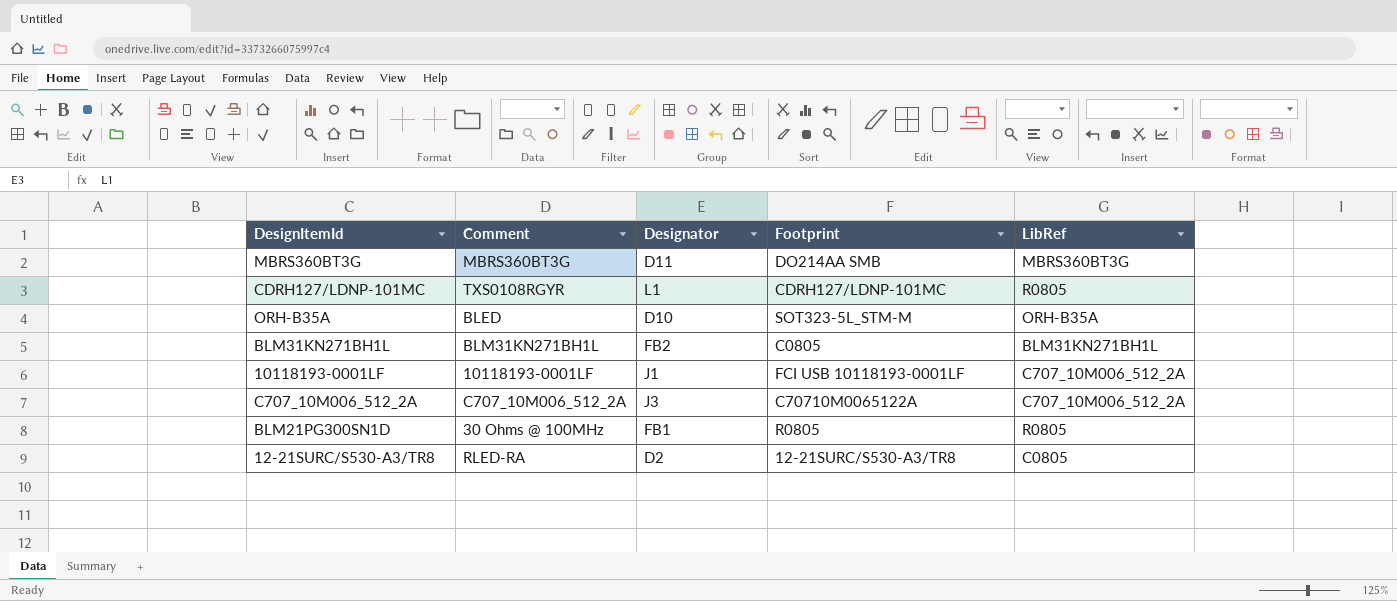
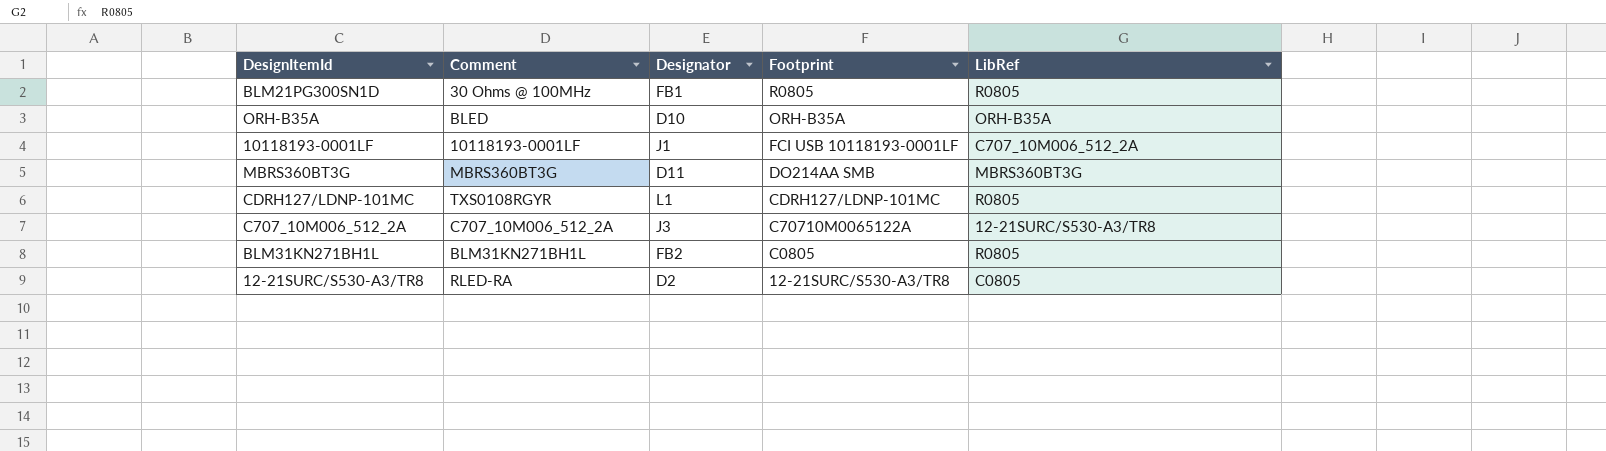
row order: none -> Footprint descending
ORH-B35A | Footprint: SOT323-5L_STM-M -> ORH-B35A
C707_10M006_512_2A | LibRef: C707_10M006_512_2A -> 12-21SURC/S530-A3/TR8
BLM31KN271BH1L | LibRef: BLM31KN271BH1L -> R0805

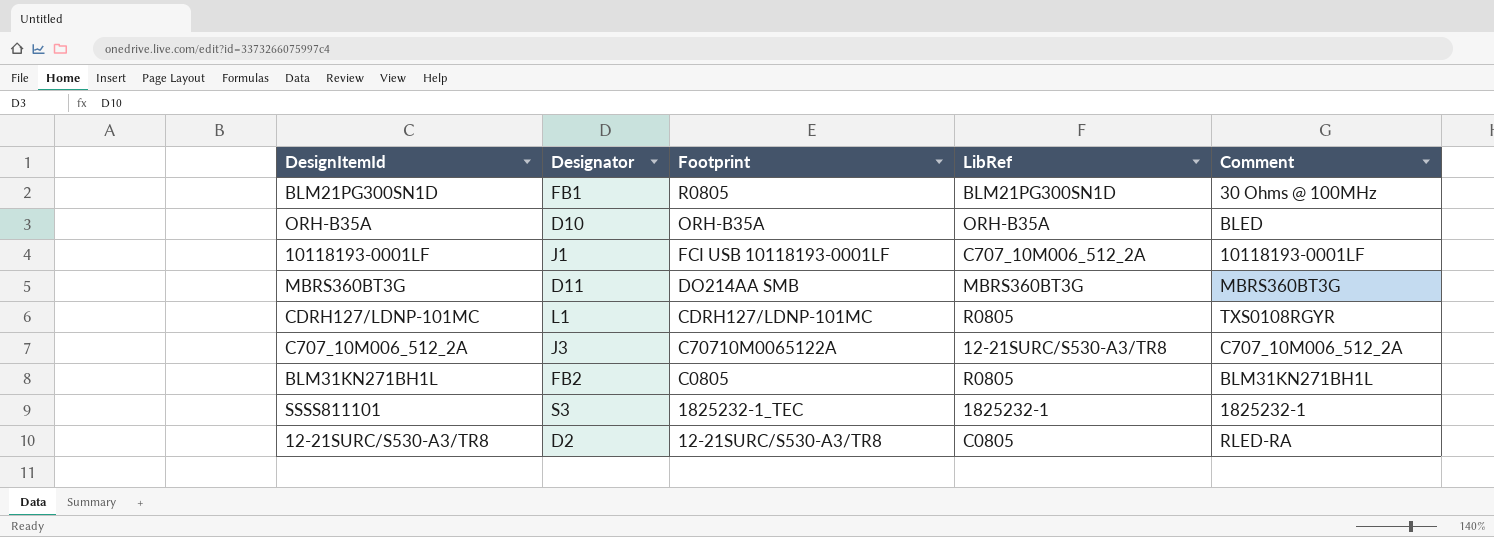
column Comment | position: 2 -> 5
BLM21PG300SN1D | LibRef: R0805 -> BLM21PG300SN1D
row SSSS811101: none -> S3 | 1825232-1_TEC | 1825232-1 | 1825232-1

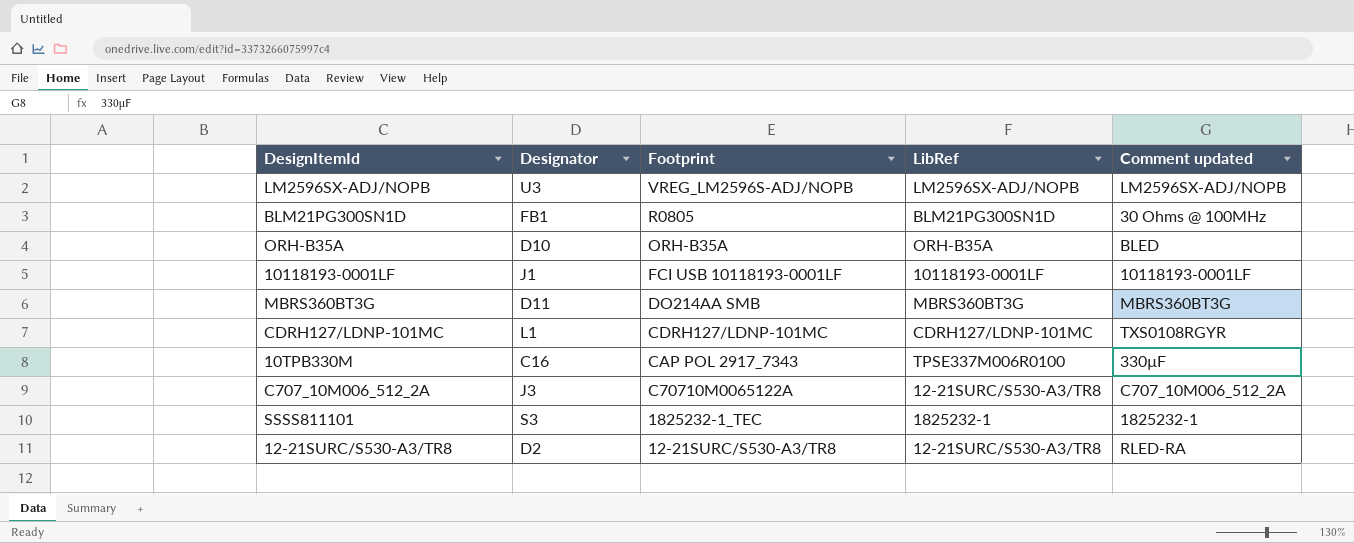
column name: Comment -> Comment updated
row BLM31KN271BH1L: FB2 | C0805 | R0805 | BLM31KN271BH1L -> none
row LM2596SX-ADJ/NOPB: none -> U3 | VREG_LM2596S-ADJ/NOPB | LM2596SX-ADJ/NOPB | LM2596SX-ADJ/NOPB
10118193-0001LF | LibRef: C707_10M006_512_2A -> 10118193-0001LF
CDRH127/LDNP-101MC | LibRef: R0805 -> CDRH127/LDNP-101MC
row 10TPB330M: none -> C16 | CAP POL 2917_7343 | TPSE337M006R0100 | 330µF
12-21SURC/S530-A3/TR8 | LibRef: C0805 -> 12-21SURC/S530-A3/TR8

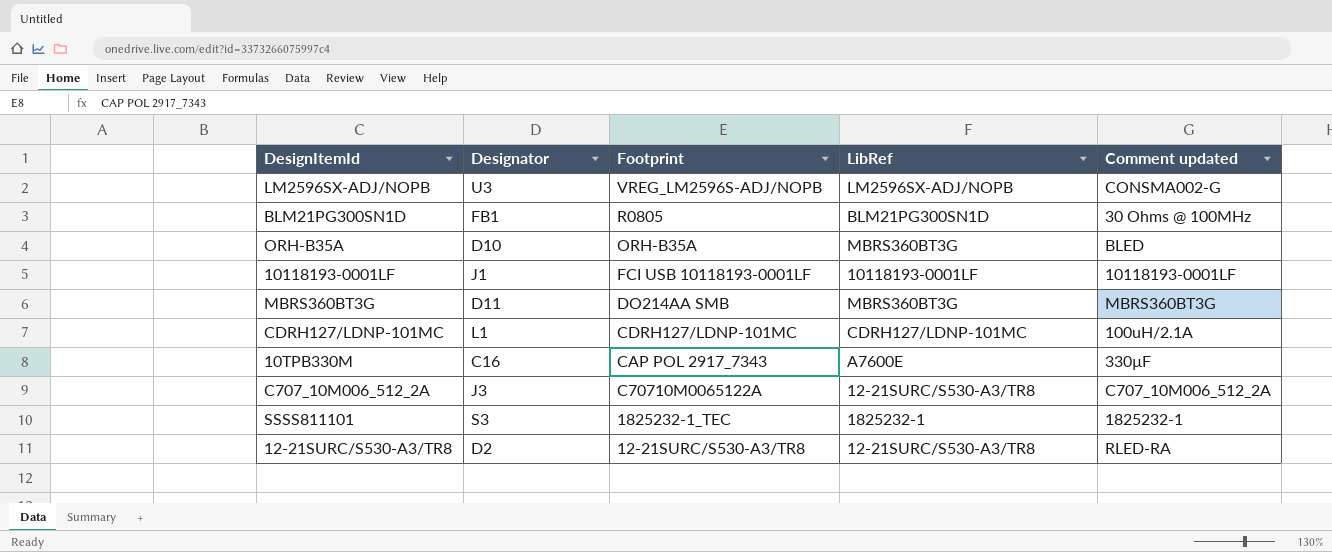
LM2596SX-ADJ/NOPB | Comment updated: LM2596SX-ADJ/NOPB -> CONSMA002-G
ORH-B35A | LibRef: ORH-B35A -> MBRS360BT3G
CDRH127/LDNP-101MC | Comment updated: TXS0108RGYR -> 100uH/2.1A
10TPB330M | LibRef: TPSE337M006R0100 -> A7600E

